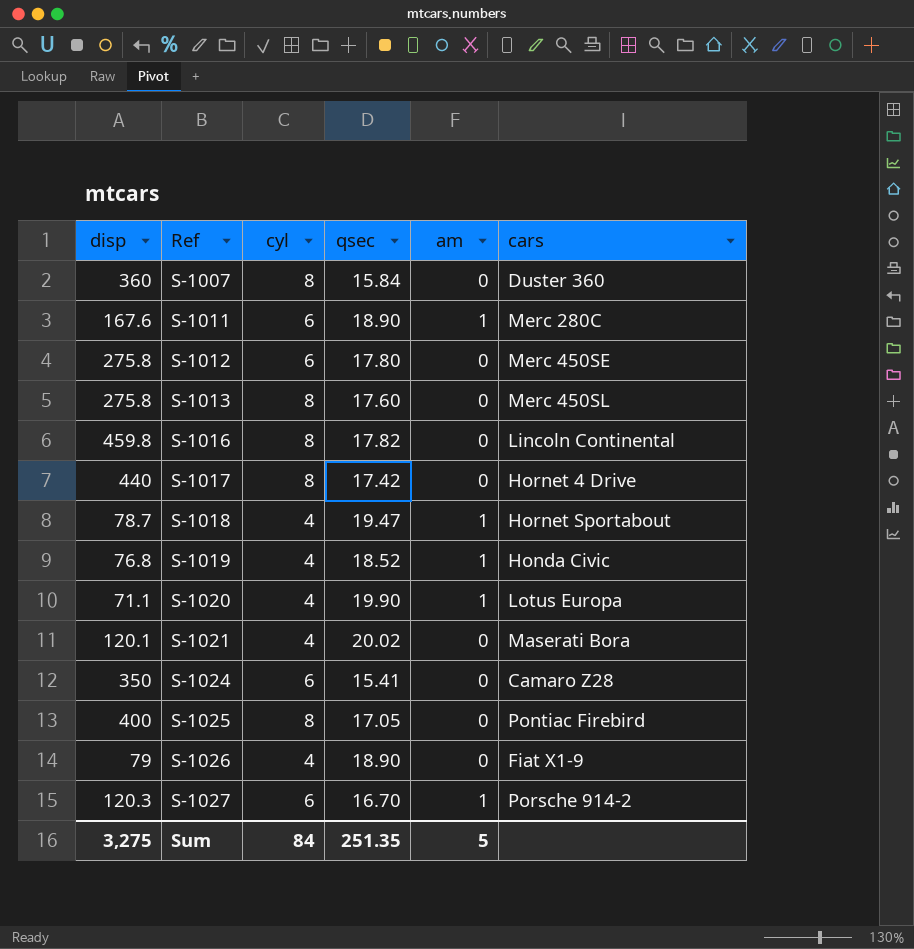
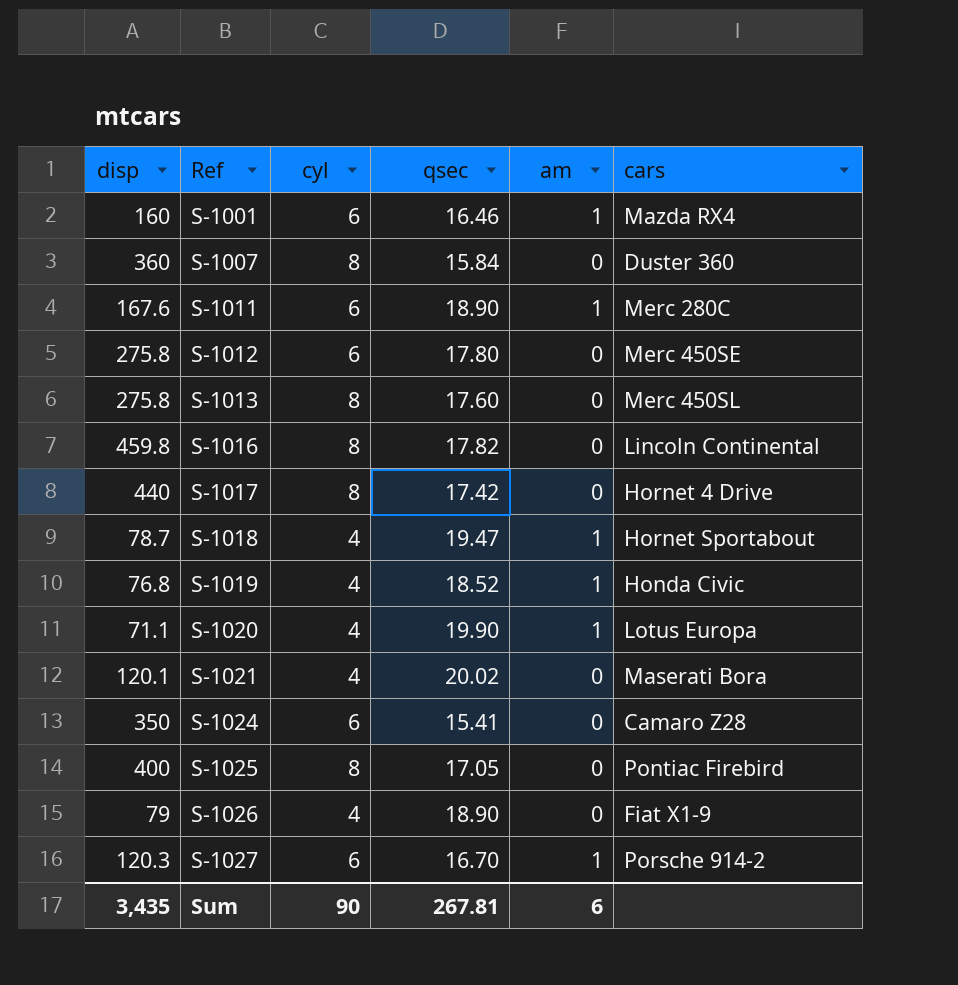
row S-1001: none -> 160 | 6 | 16.46 | 1 | Mazda RX4
Sum | disp: 3,275 -> 3,435
Sum | cyl: 84 -> 90
Sum | qsec: 251.35 -> 267.81
Sum | am: 5 -> 6

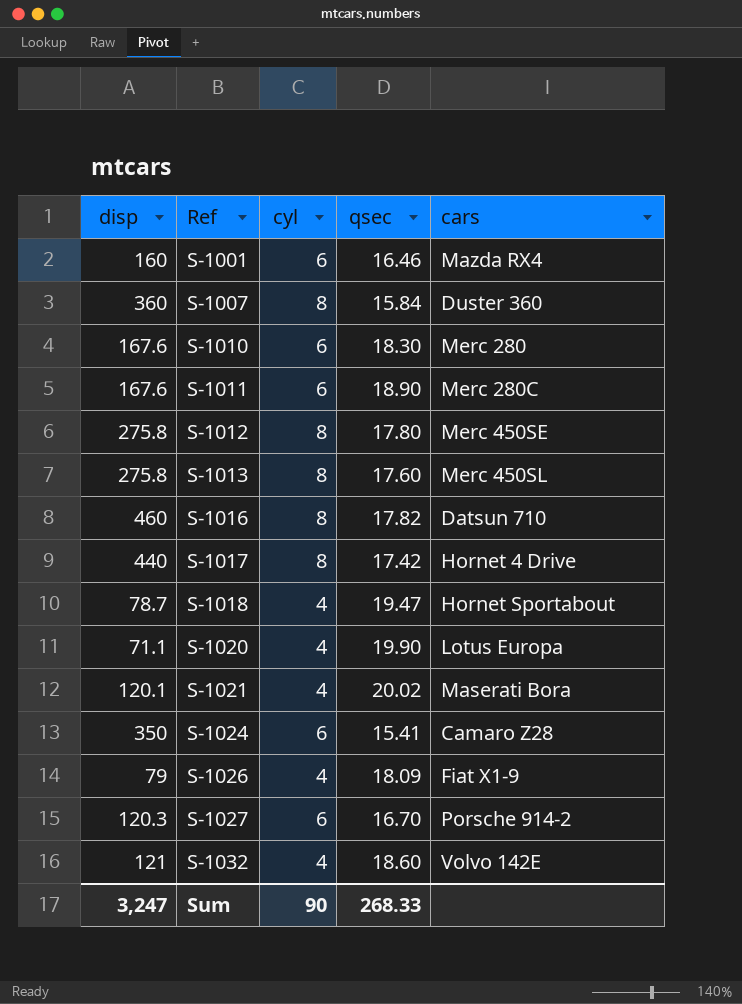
column am | position: 5 -> none
row S-1019: 76.8 | 4 | 18.52 | 1 | Honda Civic -> none
row S-1025: 400 | 8 | 17.05 | 0 | Pontiac Firebird -> none
row S-1010: none -> 167.6 | 6 | 18.30 | Merc 280
S-1012 | cyl: 6 -> 8
S-1016 | disp: 459.8 -> 460
S-1016 | cars: Lincoln Continental -> Datsun 710
S-1026 | qsec: 18.90 -> 18.09
row S-1032: none -> 121 | 4 | 18.60 | Volvo 142E
Sum | disp: 3,435 -> 3,247
Sum | qsec: 267.81 -> 268.33

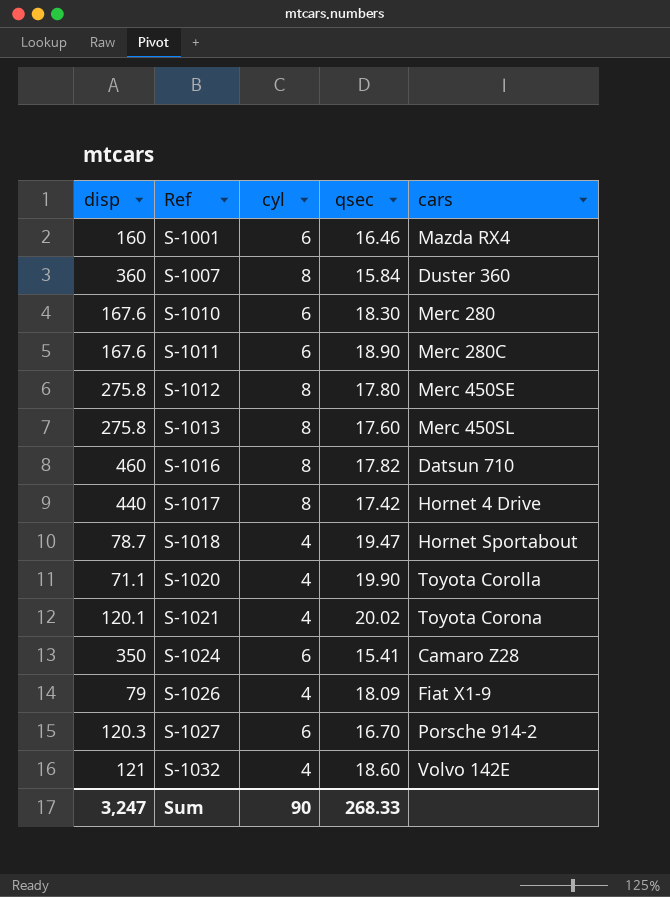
S-1020 | cars: Lotus Europa -> Toyota Corolla
S-1021 | cars: Maserati Bora -> Toyota Corona

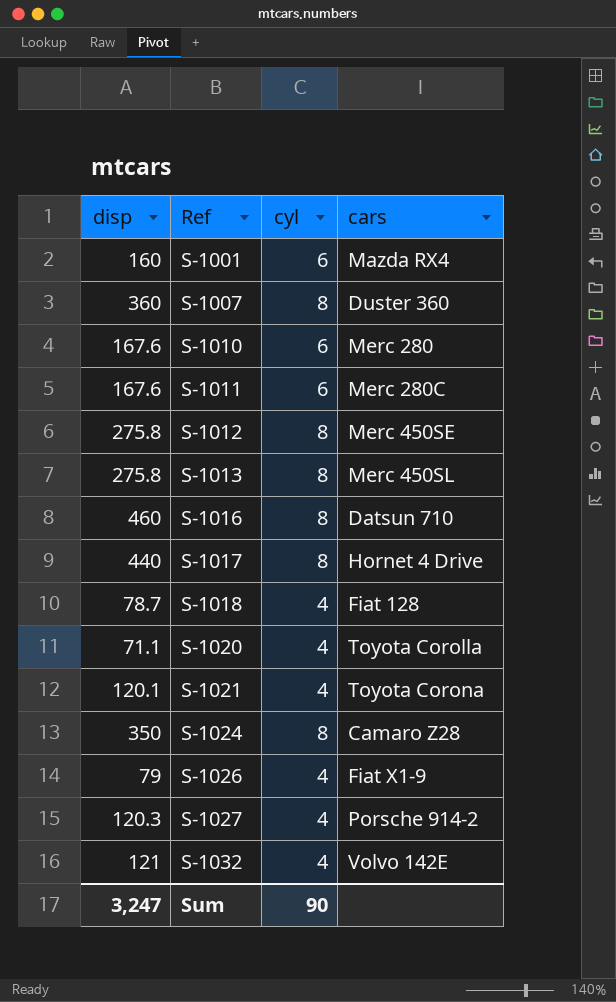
column qsec | position: 4 -> none
S-1018 | cars: Hornet Sportabout -> Fiat 128
S-1024 | cyl: 6 -> 8
S-1027 | cyl: 6 -> 4

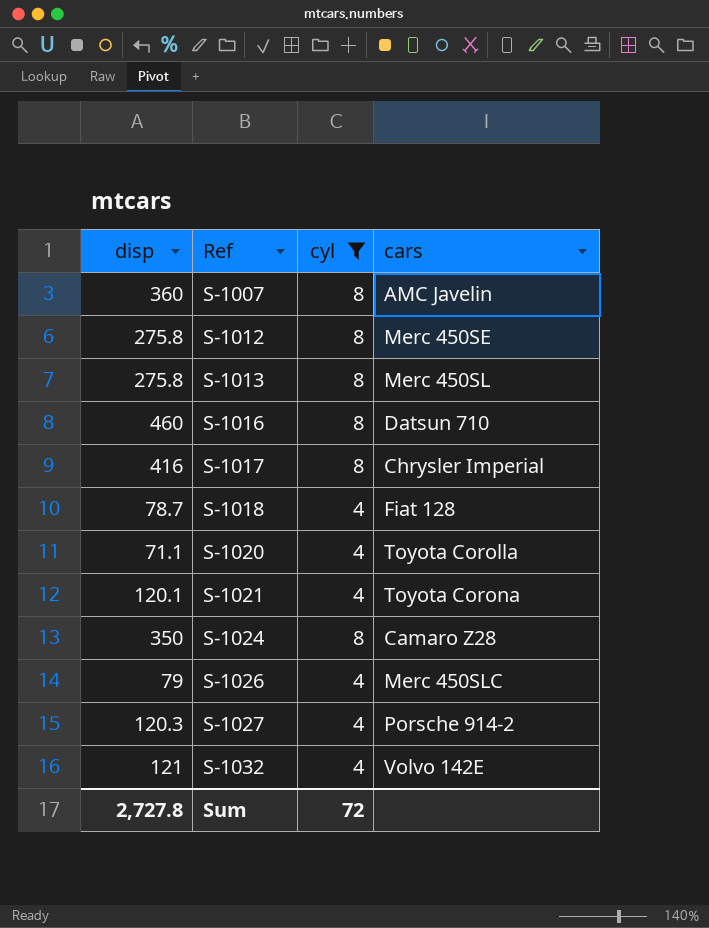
filter: none -> cyl != 6
S-1007 | cars: Duster 360 -> AMC Javelin
S-1017 | disp: 440 -> 416
S-1017 | cars: Hornet 4 Drive -> Chrysler Imperial
S-1026 | cars: Fiat X1-9 -> Merc 450SLC
Sum | disp: 3,247 -> 2,727.8
Sum | cyl: 90 -> 72

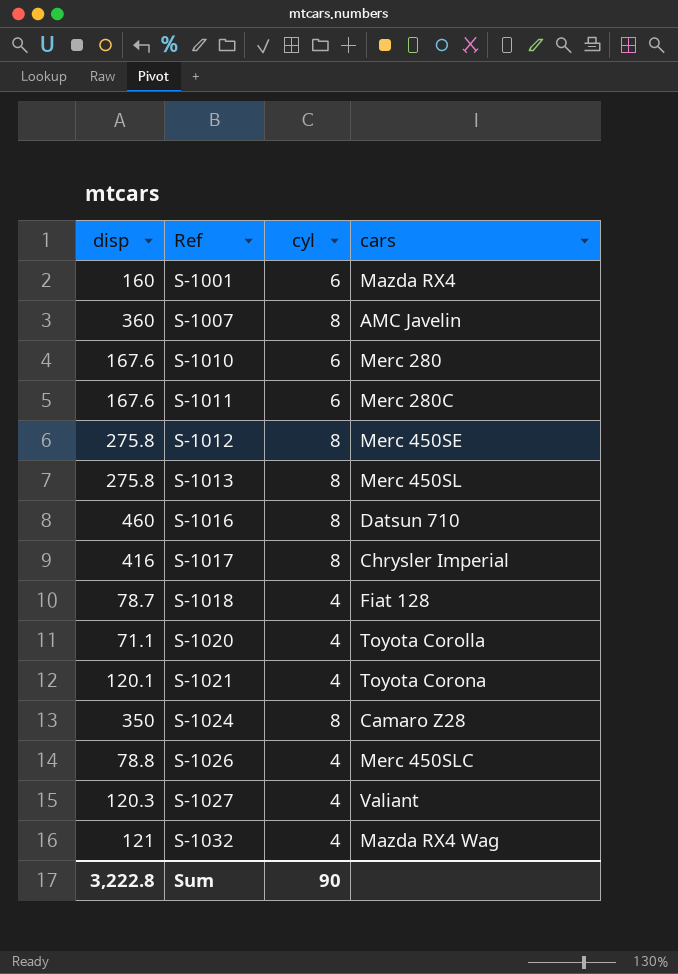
filter: cyl != 6 -> none
S-1026 | disp: 79 -> 78.8
S-1027 | cars: Porsche 914-2 -> Valiant
S-1032 | cars: Volvo 142E -> Mazda RX4 Wag
Sum | disp: 2,727.8 -> 3,222.8
Sum | cyl: 72 -> 90

